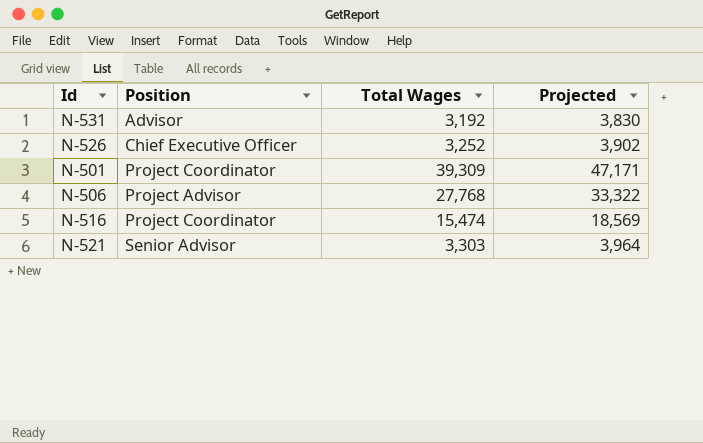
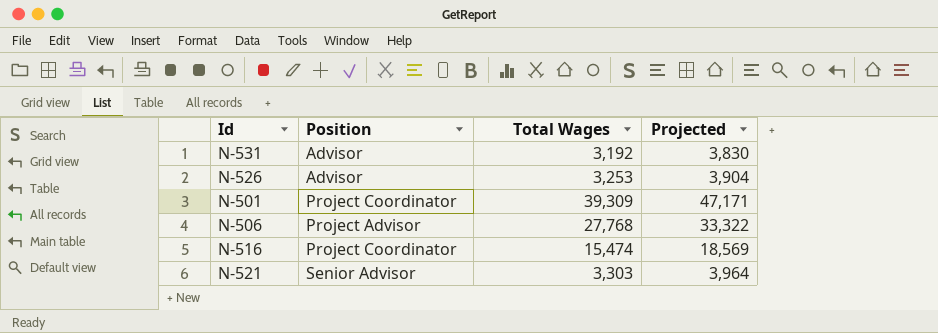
N-526 | Position: Chief Executive Officer -> Advisor
N-526 | Total Wages: 3,252 -> 3,253
N-526 | Projected: 3,902 -> 3,904

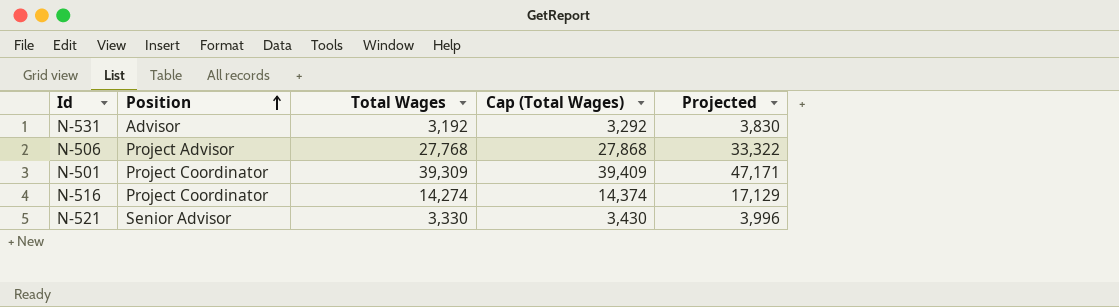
row order: none -> Position ascending
column Cap (Total Wages) | formula: none -> [Total Wages] + 100
row N-526: Advisor | 3,253 | 3,904 -> none
N-516 | Total Wages: 15,474 -> 14,274
N-516 | Projected: 18,569 -> 17,129
N-521 | Total Wages: 3,303 -> 3,330
N-521 | Projected: 3,964 -> 3,996

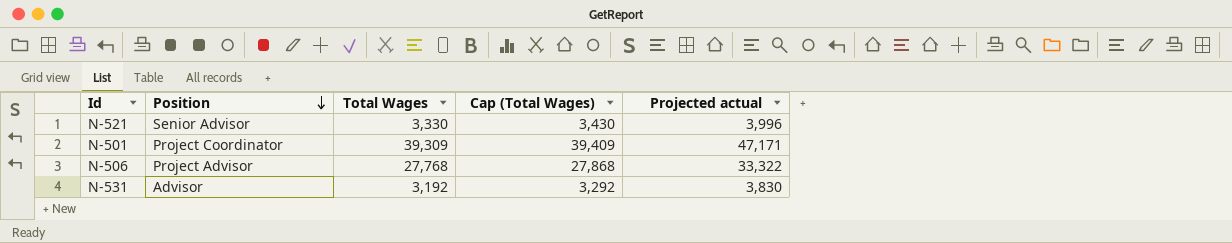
row order: Position ascending -> Position descending
column name: Projected -> Projected actual
row N-516: Project Coordinator | 14,274 | 14,374 | 17,129 -> none

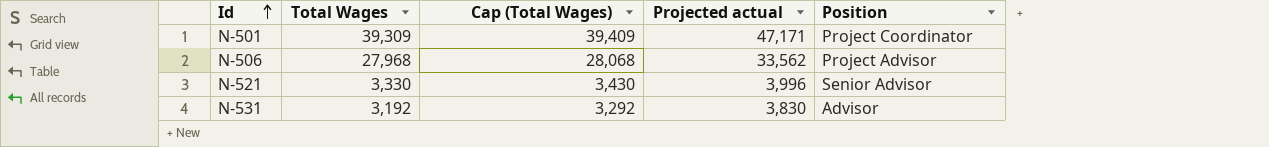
row order: Position descending -> Id ascending
column Position | position: 2 -> 5
N-506 | Total Wages: 27,768 -> 27,968
N-506 | Cap (Total Wages): 27,868 -> 28,068
N-506 | Projected actual: 33,322 -> 33,562

